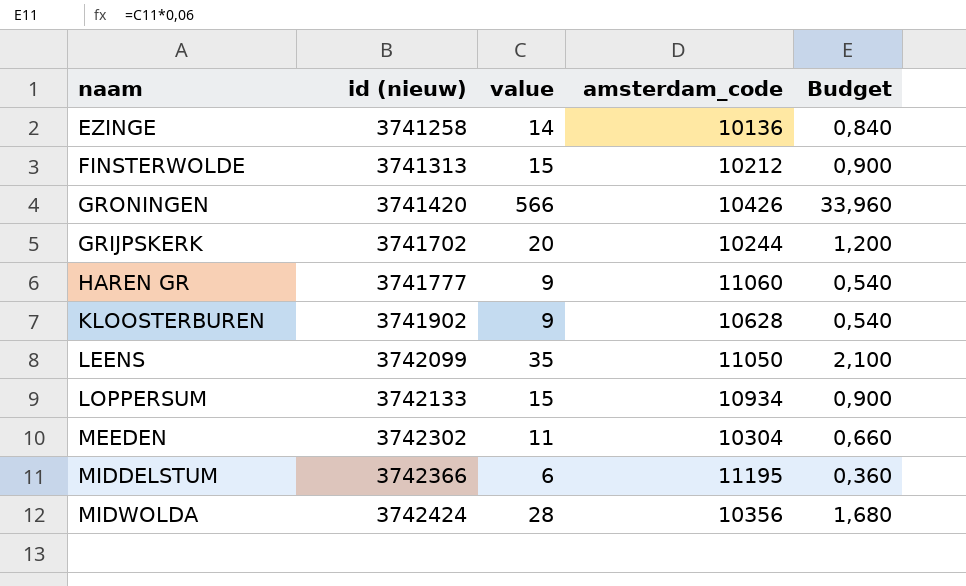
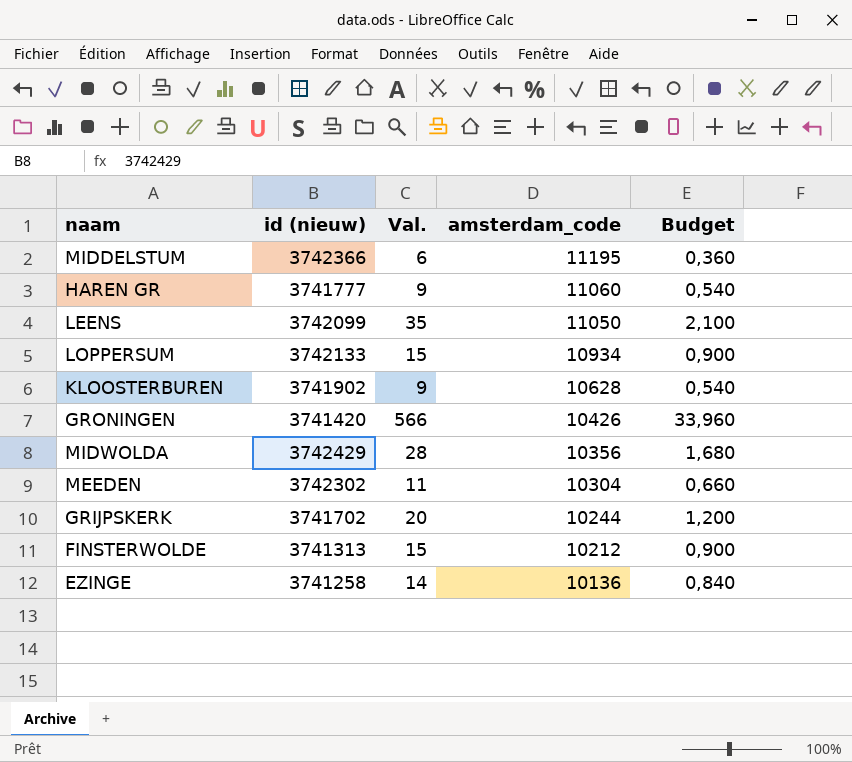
row order: id (nieuw) ascending -> amsterdam_code descending
column name: value -> Val.
MIDWOLDA | id (nieuw): 3742424 -> 3742429

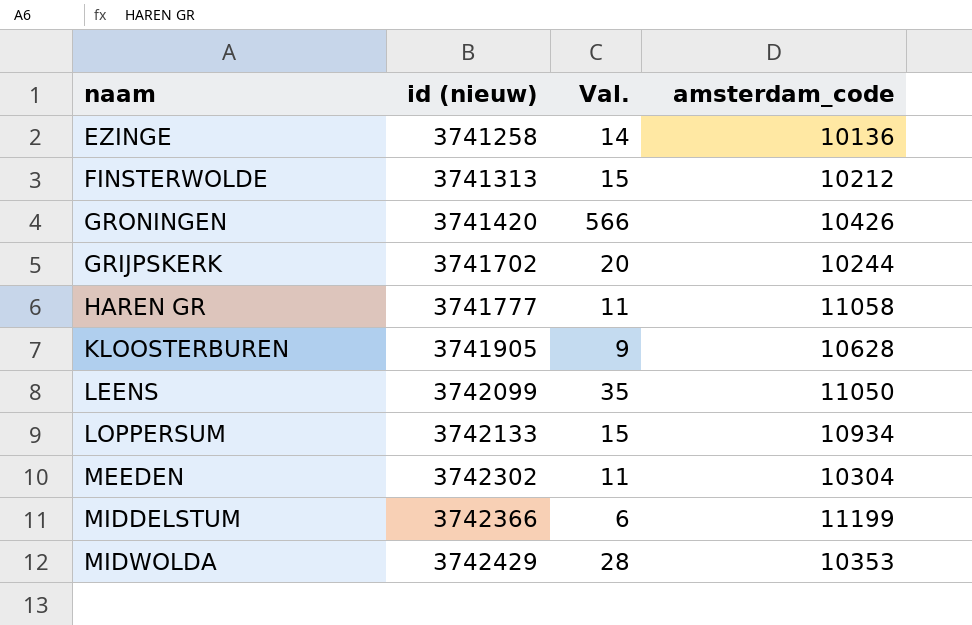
row order: amsterdam_code descending -> id (nieuw) ascending
column Budget | formula: [Val.] * 0,06 -> none
HAREN GR | Val.: 9 -> 11
HAREN GR | amsterdam_code: 11060 -> 11058
KLOOSTERBUREN | id (nieuw): 3741902 -> 3741905
MIDDELSTUM | amsterdam_code: 11195 -> 11199
MIDWOLDA | amsterdam_code: 10356 -> 10353

